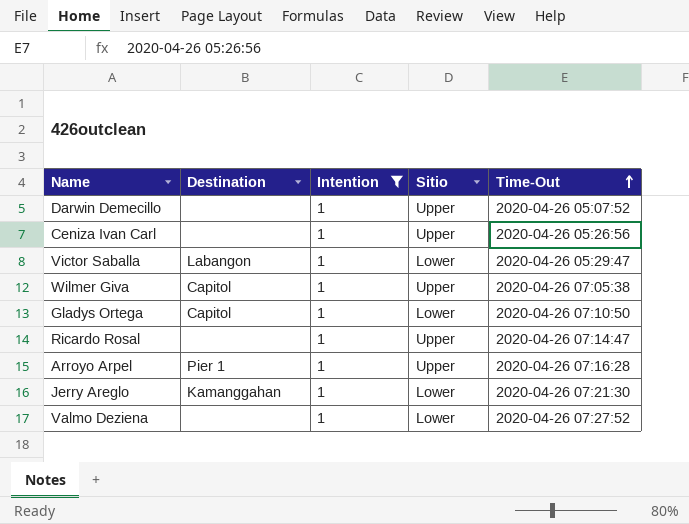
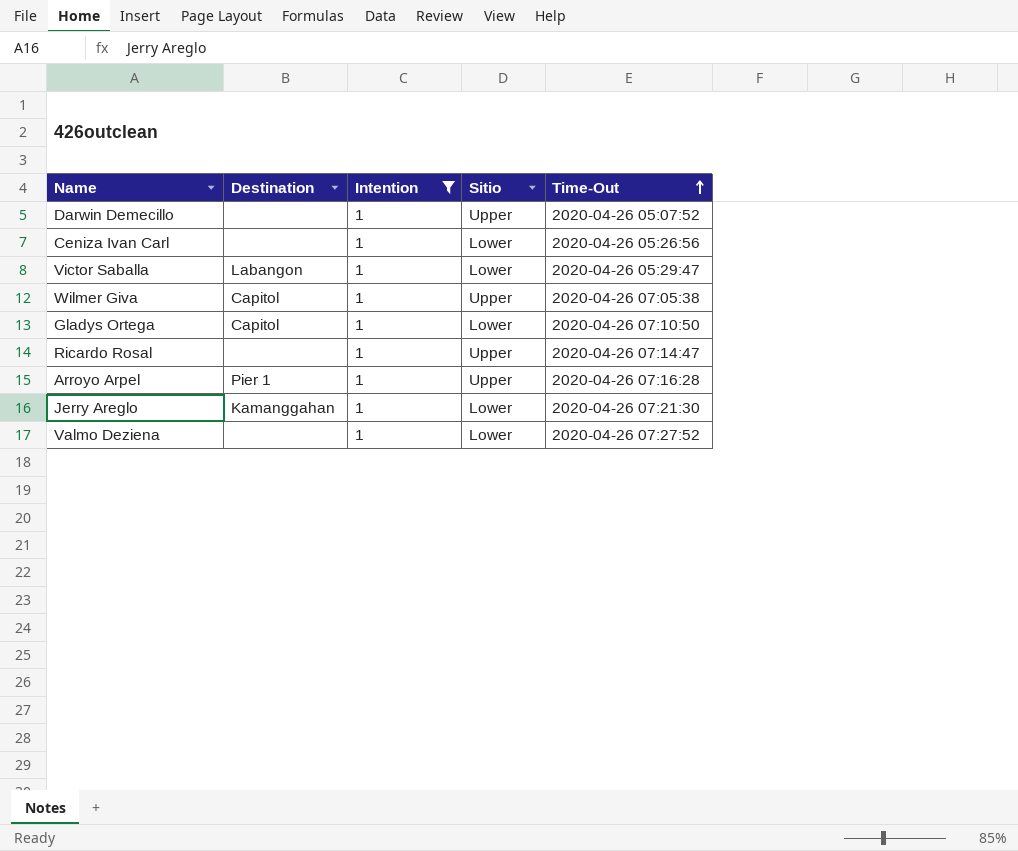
Ceniza Ivan Carl | Sitio: Upper -> Lower

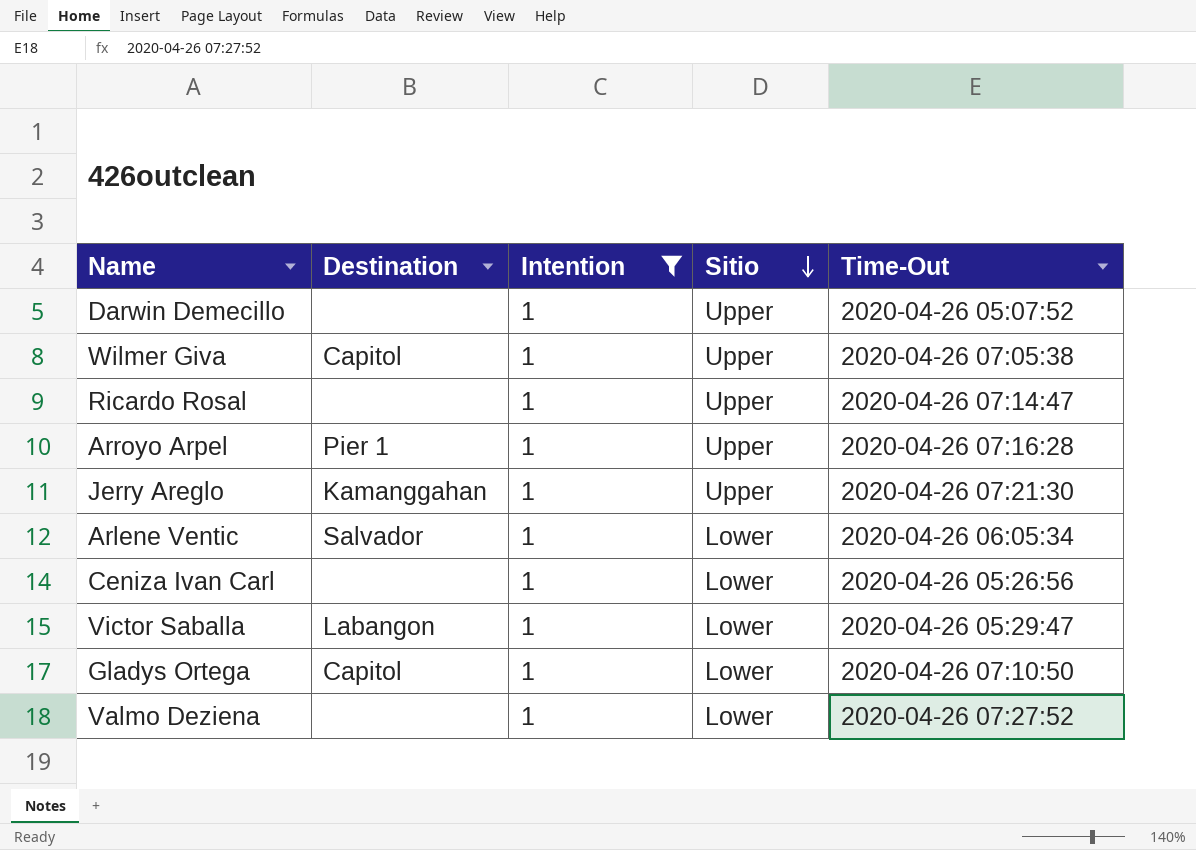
row order: Time-Out ascending -> Sitio descending
Jerry Areglo | Sitio: Lower -> Upper
row Arlene Ventic: none -> Salvador | 1 | Lower | 2020-04-26 06:05:34

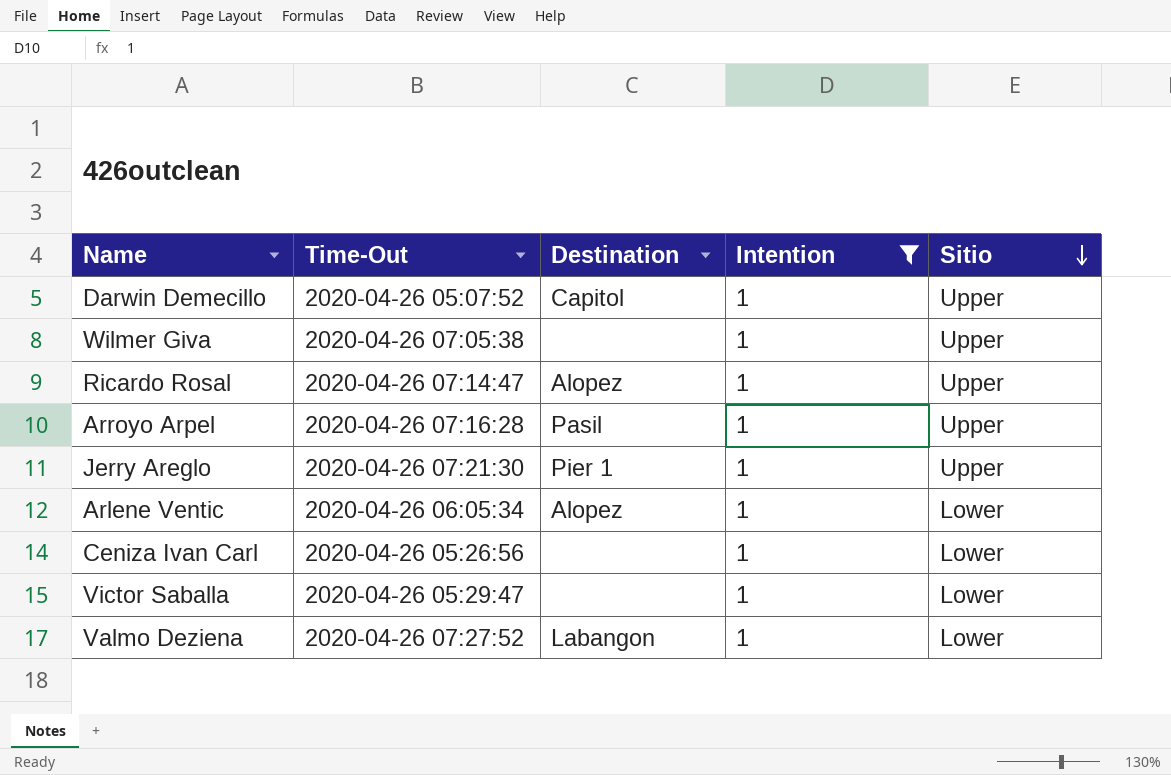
column Time-Out | position: 5 -> 2
row Gladys Ortega: Capitol | 1 | Lower | 2020-04-26 07:10:50 -> none
Darwin Demecillo | Destination: none -> Capitol
Wilmer Giva | Destination: Capitol -> none
Ricardo Rosal | Destination: none -> Alopez
Arroyo Arpel | Destination: Pier 1 -> Pasil
Jerry Areglo | Destination: Kamanggahan -> Pier 1
Arlene Ventic | Destination: Salvador -> Alopez
Victor Saballa | Destination: Labangon -> none
Valmo Deziena | Destination: none -> Labangon

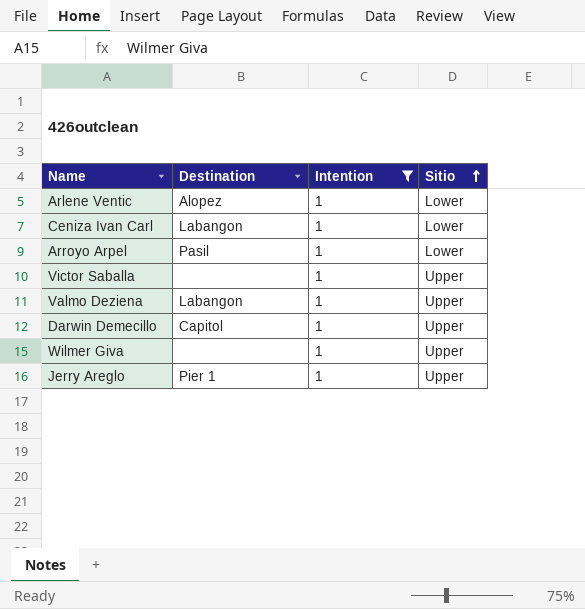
row order: Sitio descending -> Sitio ascending
column Time-Out | position: 2 -> none
row Ricardo Rosal: 2020-04-26 07:14:47 | Alopez | 1 | Upper -> none
Ceniza Ivan Carl | Destination: none -> Labangon
Arroyo Arpel | Sitio: Upper -> Lower
Victor Saballa | Sitio: Lower -> Upper
Valmo Deziena | Sitio: Lower -> Upper

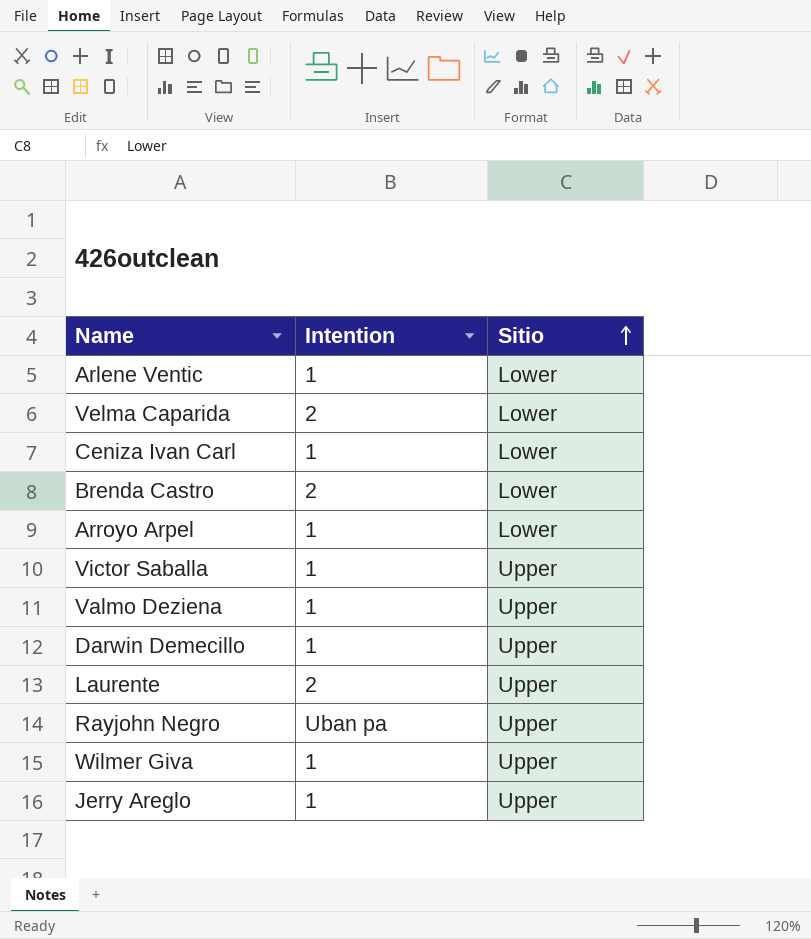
filter: Intention = 1 -> none
column Destination | position: 2 -> none

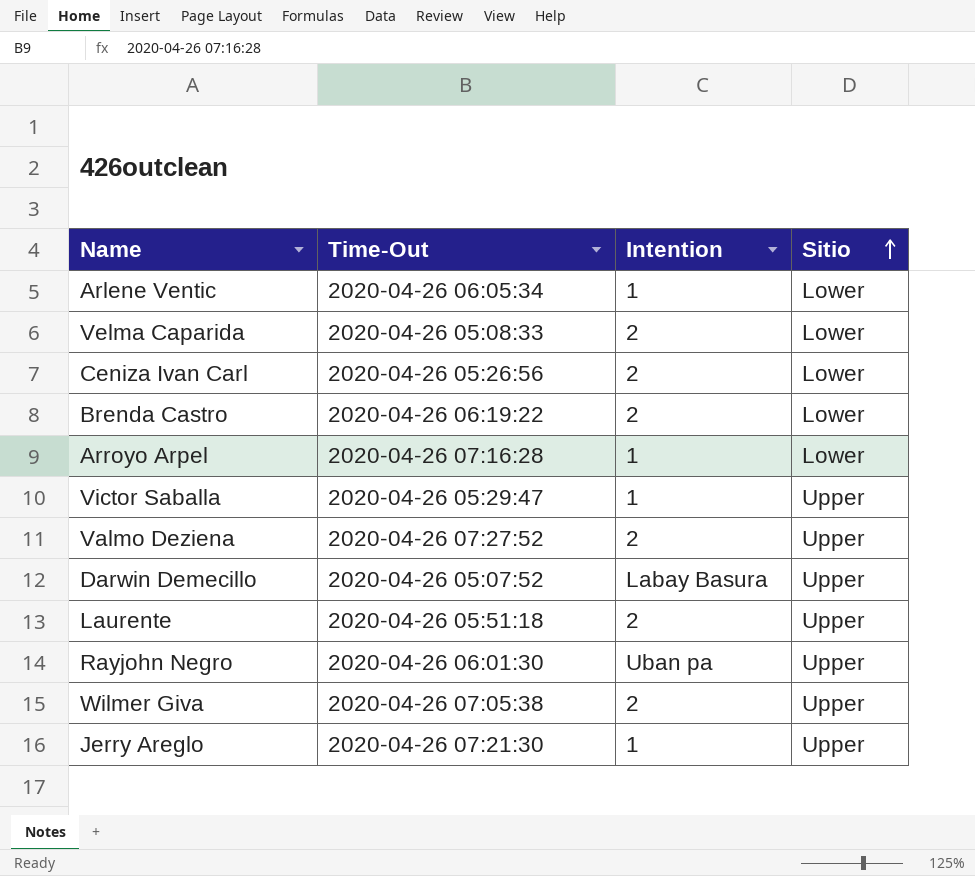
column Time-Out | position: none -> 2
Ceniza Ivan Carl | Intention: 1 -> 2
Valmo Deziena | Intention: 1 -> 2
Darwin Demecillo | Intention: 1 -> Labay Basura
Wilmer Giva | Intention: 1 -> 2

